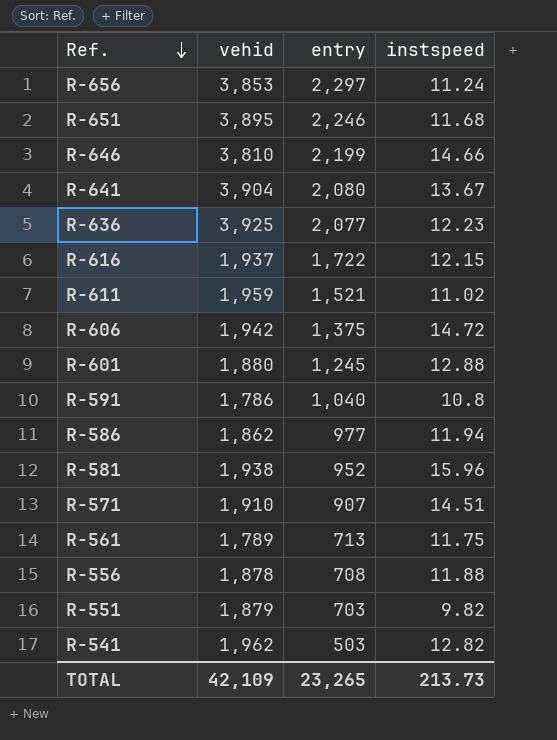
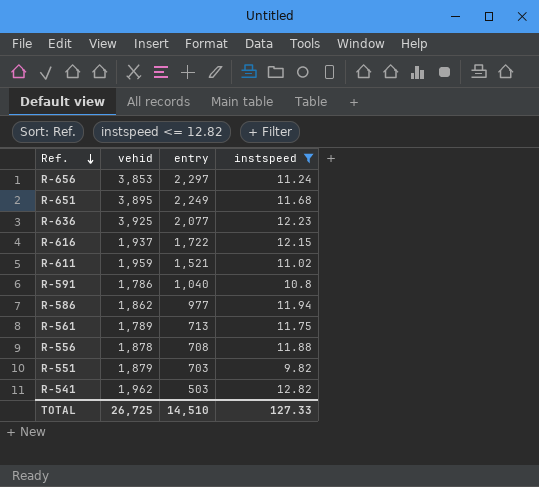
filter: none -> instspeed <= 12.82
R-651 | entry: 2,246 -> 2,249
TOTAL | vehid: 42,109 -> 26,725
TOTAL | entry: 23,265 -> 14,510
TOTAL | instspeed: 213.73 -> 127.33

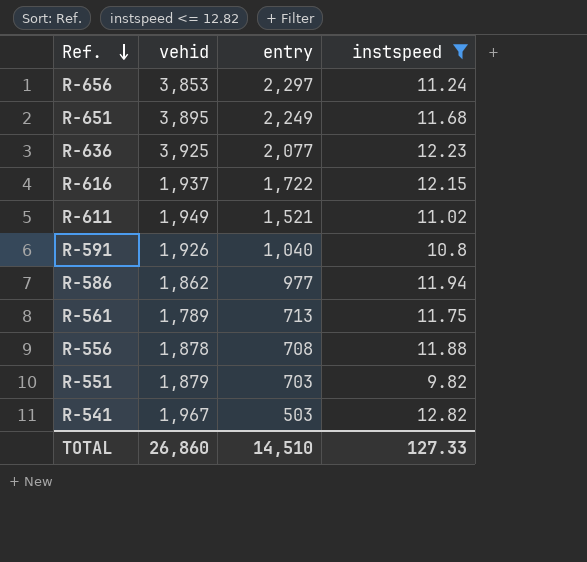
R-611 | vehid: 1,959 -> 1,949
R-591 | vehid: 1,786 -> 1,926
R-541 | vehid: 1,962 -> 1,967
TOTAL | vehid: 26,725 -> 26,860

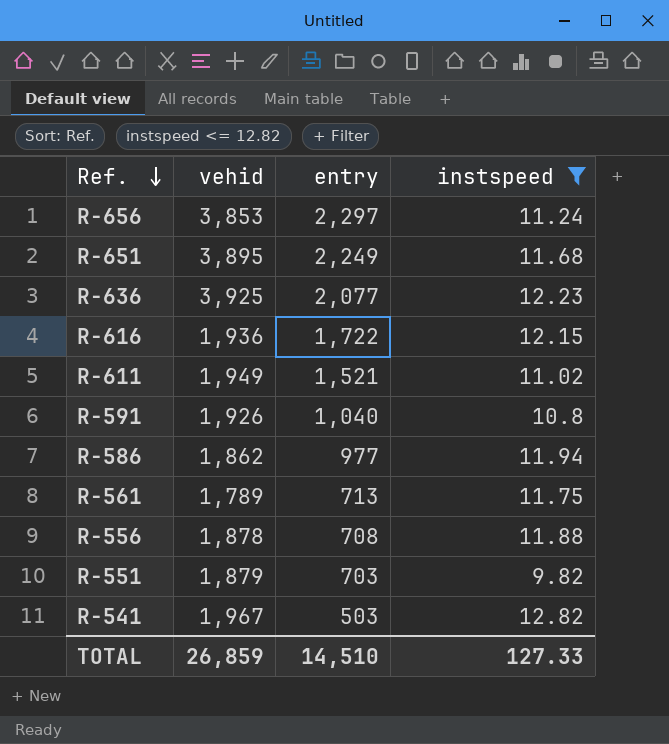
R-616 | vehid: 1,937 -> 1,936
TOTAL | vehid: 26,860 -> 26,859

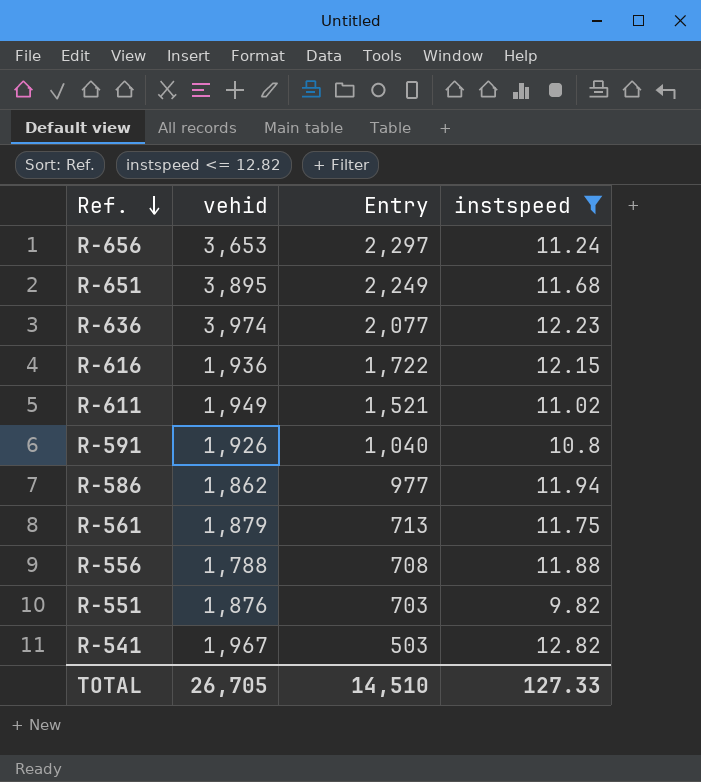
column name: entry -> Entry
R-656 | vehid: 3,853 -> 3,653
R-636 | vehid: 3,925 -> 3,974
R-561 | vehid: 1,789 -> 1,879
R-556 | vehid: 1,878 -> 1,788
R-551 | vehid: 1,879 -> 1,876
TOTAL | vehid: 26,859 -> 26,705

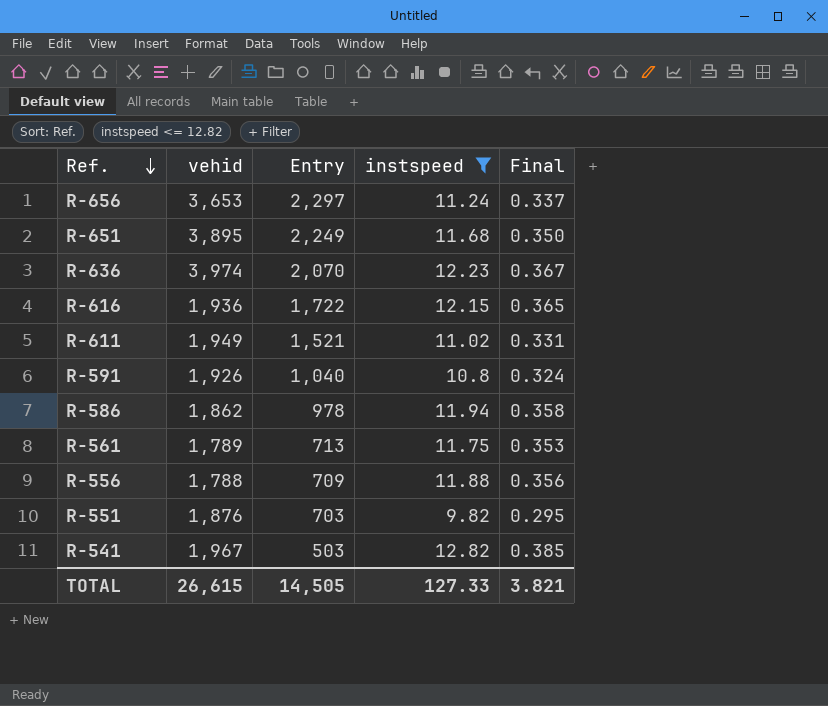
column Final | formula: none -> [instspeed] * 0.03
R-636 | Entry: 2,077 -> 2,070
R-586 | Entry: 977 -> 978
R-561 | vehid: 1,879 -> 1,789
R-556 | Entry: 708 -> 709
TOTAL | vehid: 26,705 -> 26,615
TOTAL | Entry: 14,510 -> 14,505

